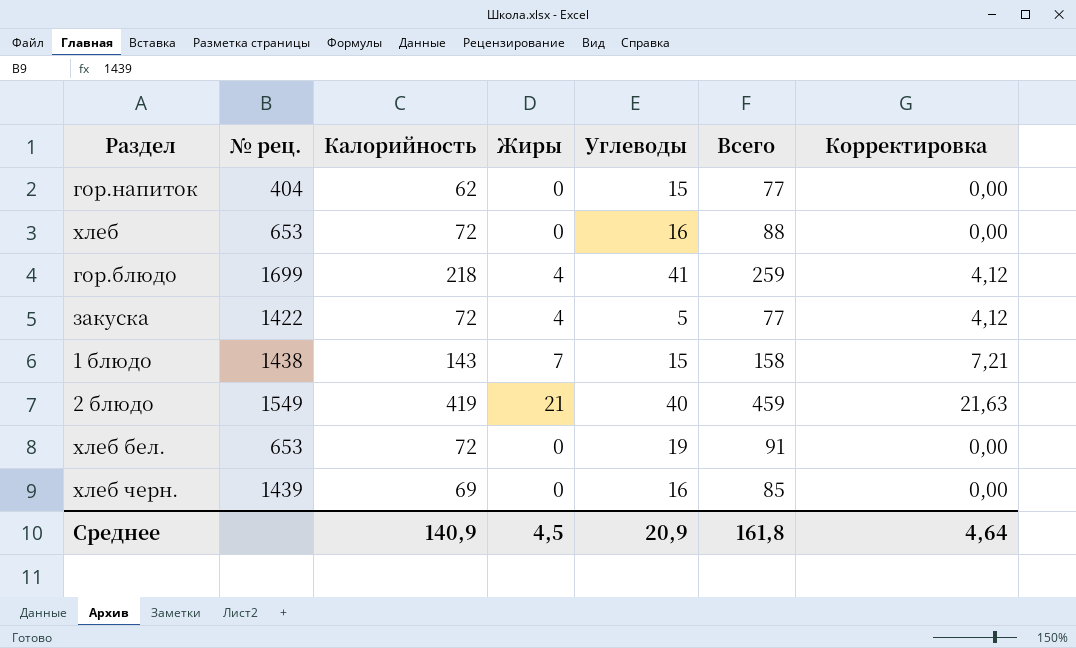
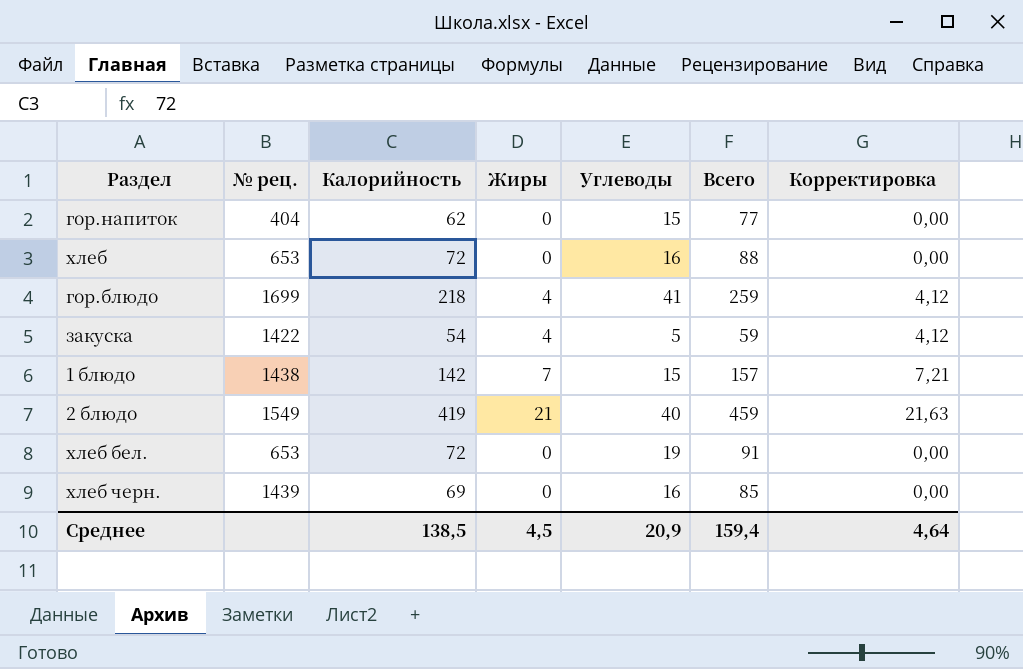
закуска | Калорийность: 72 -> 54
закуска | Всего: 77 -> 59
1 блюдо | Калорийность: 143 -> 142
1 блюдо | Всего: 158 -> 157
Среднее | Калорийность: 140,9 -> 138,5
Среднее | Всего: 161,8 -> 159,4

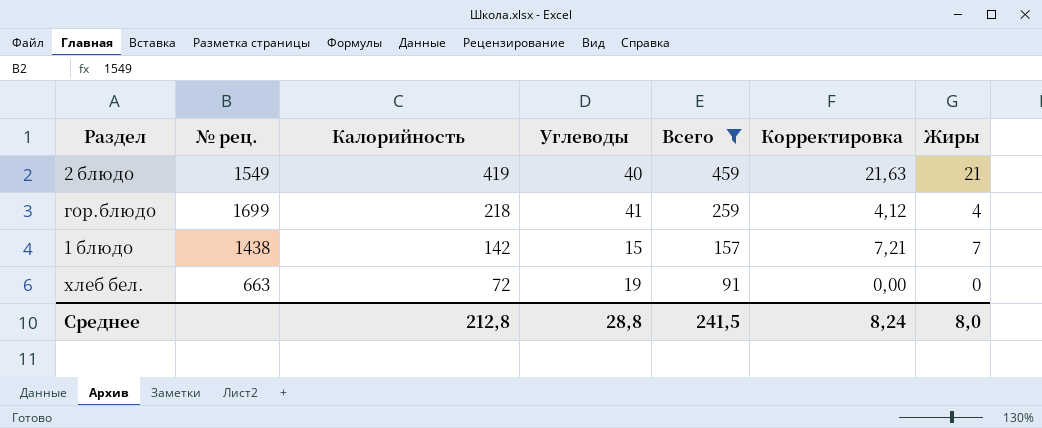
filter: none -> Всего >= 91
row order: none -> Калорийность descending
column Жиры | position: 4 -> 7
хлеб бел. | № рец.: 653 -> 663
Среднее | Калорийность: 138,5 -> 212,8
Среднее | Углеводы: 20,9 -> 28,8
Среднее | Всего: 159,4 -> 241,5
Среднее | Корректировка: 4,64 -> 8,24
Среднее | Жиры: 4,5 -> 8,0

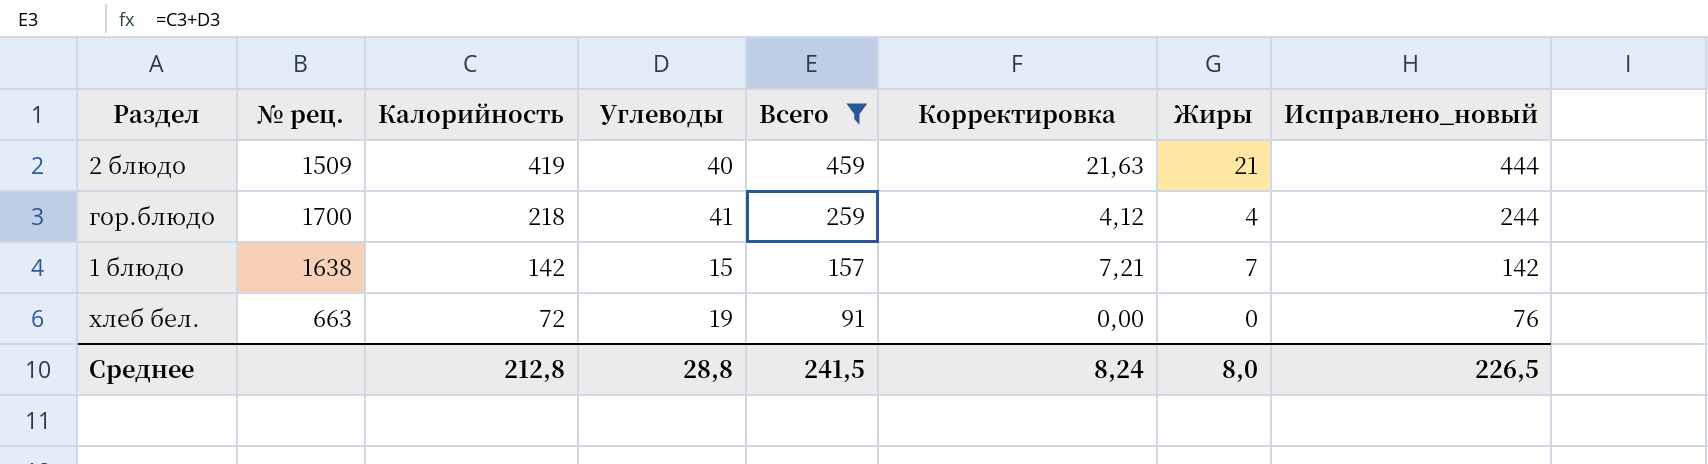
column Исправлено_новый | formula: none -> [Всего] - 15
2 блюдо | № рец.: 1549 -> 1509
гор.блюдо | № рец.: 1699 -> 1700
1 блюдо | № рец.: 1438 -> 1638

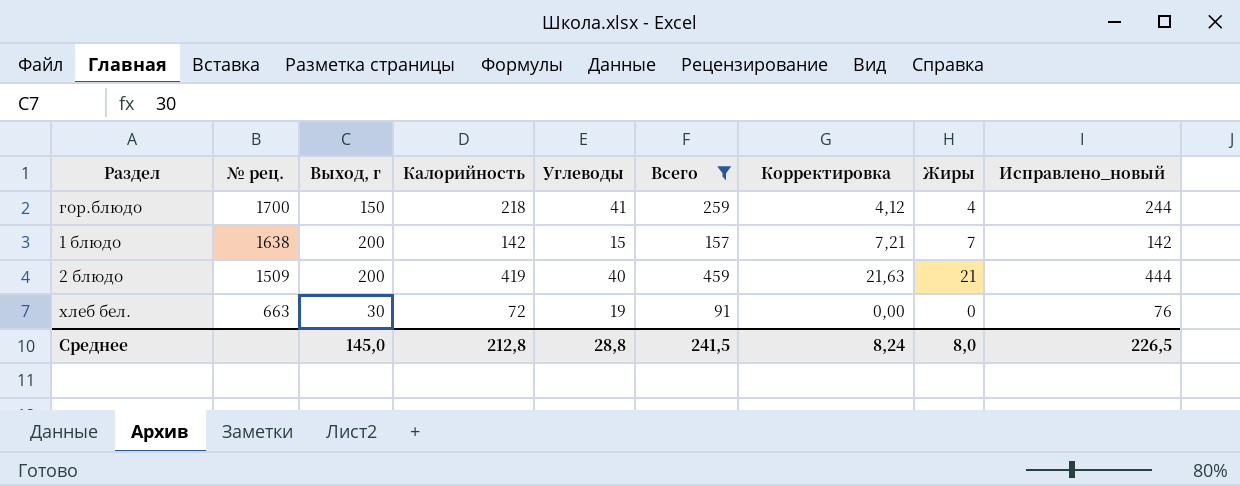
row order: Калорийность descending -> № рец. descending
column Выход, г | position: none -> 3

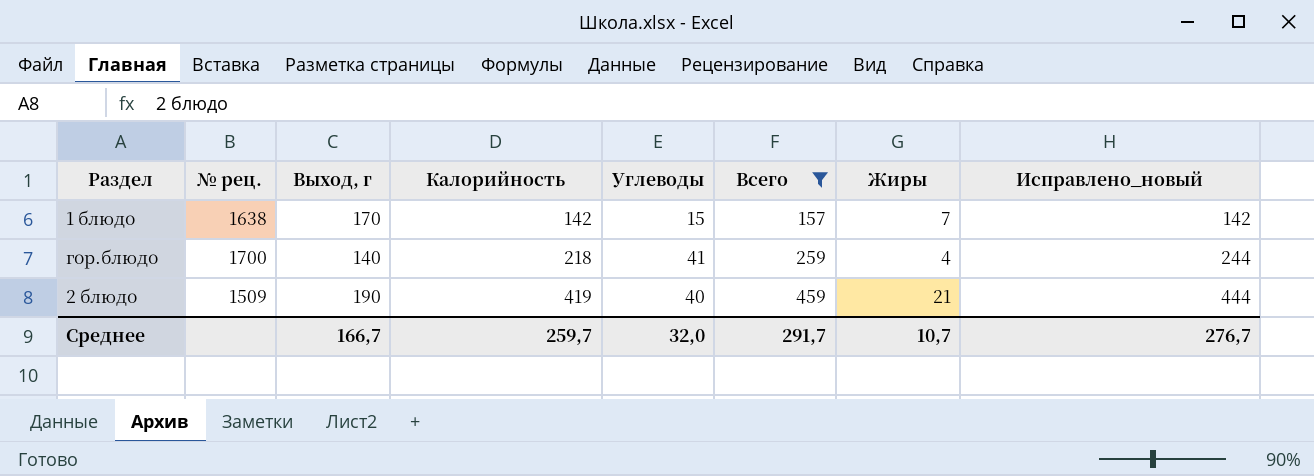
row order: № рец. descending -> Калорийность ascending
column Корректировка | formula: [Жиры] * 1,03 -> none
row хлеб бел.: 663 | 30 | 72 | 19 | 91 | 0,00 | 0 | 76 -> none
1 блюдо | Выход, г: 200 -> 170
гор.блюдо | Выход, г: 150 -> 140
2 блюдо | Выход, г: 200 -> 190
Среднее | Выход, г: 145,0 -> 166,7
Среднее | Калорийность: 212,8 -> 259,7
Среднее | Углеводы: 28,8 -> 32,0
Среднее | Всего: 241,5 -> 291,7
Среднее | Жиры: 8,0 -> 10,7
Среднее | Исправлено_новый: 226,5 -> 276,7

